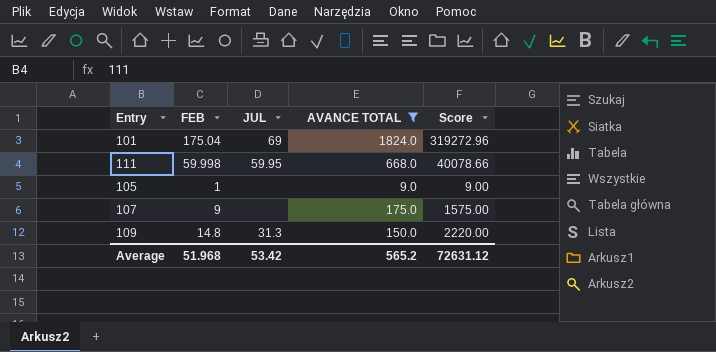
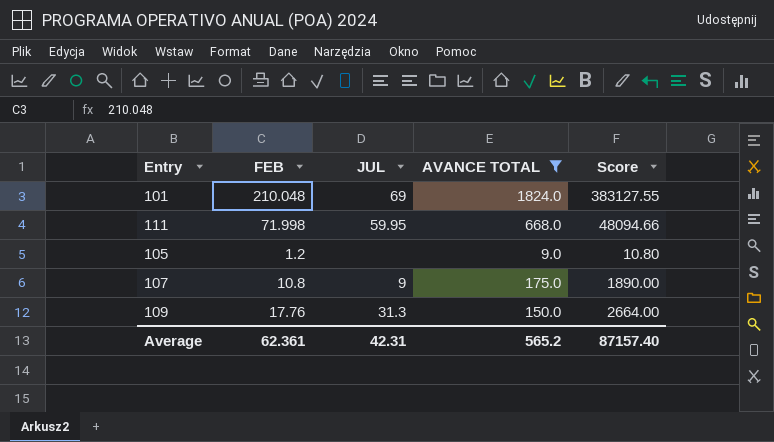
101 | FEB: 175.04 -> 210.048
101 | Score: 319272.96 -> 383127.55
111 | FEB: 59.998 -> 71.998
111 | Score: 40078.66 -> 48094.66
105 | FEB: 1 -> 1.2
105 | Score: 9.00 -> 10.80
107 | FEB: 9 -> 10.8
107 | JUL: none -> 9
107 | Score: 1575.00 -> 1890.00
109 | FEB: 14.8 -> 17.76
109 | Score: 2220.00 -> 2664.00
Average | FEB: 51.968 -> 62.361
Average | JUL: 53.42 -> 42.31
Average | Score: 72631.12 -> 87157.40

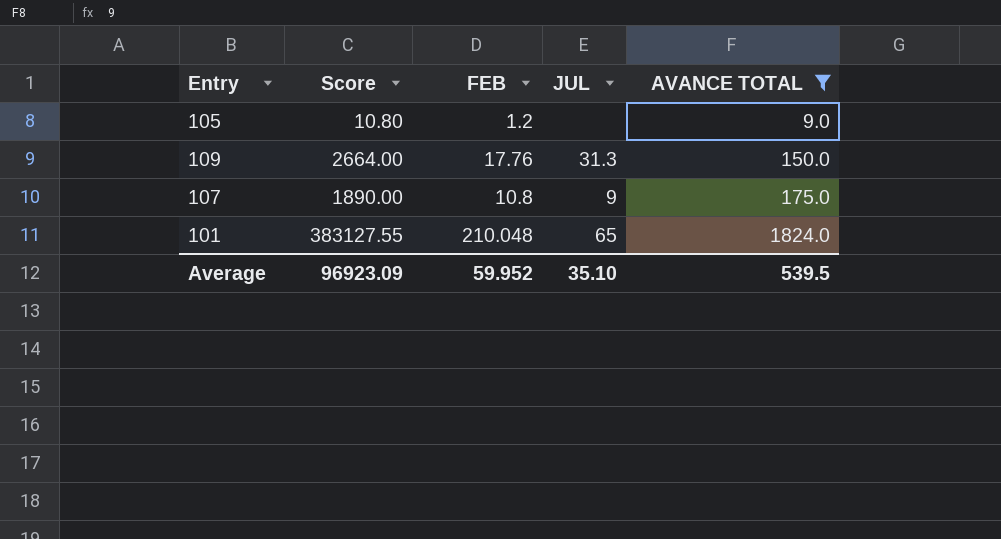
row order: none -> AVANCE TOTAL ascending
column Score | position: 5 -> 2
row 111: 71.998 | 59.95 | 668.0 | 48094.66 -> none
101 | JUL: 69 -> 65
Average | Score: 87157.40 -> 96923.09
Average | FEB: 62.361 -> 59.952
Average | JUL: 42.31 -> 35.10
Average | AVANCE TOTAL: 565.2 -> 539.5

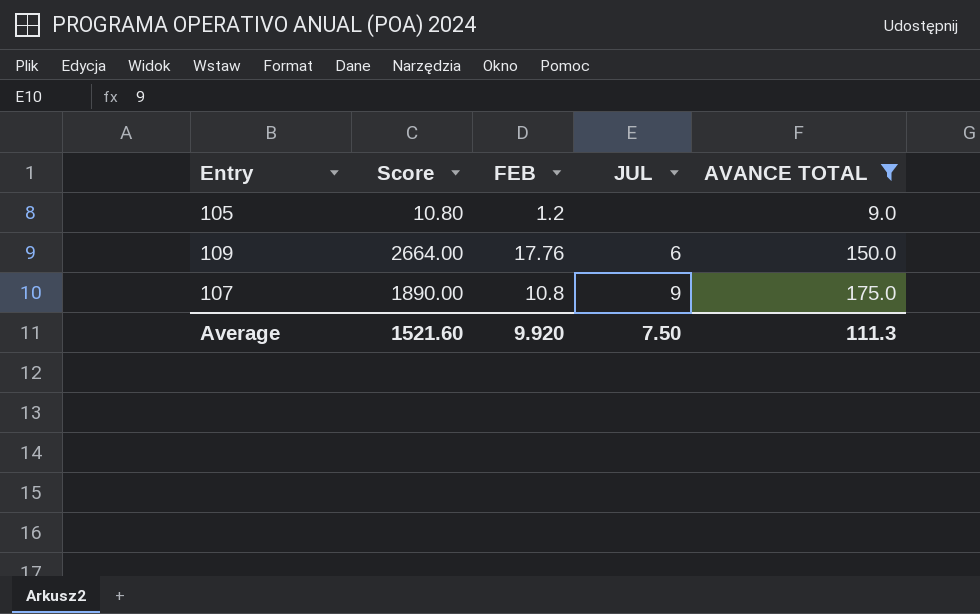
row 101: 383127.55 | 210.048 | 65 | 1824.0 -> none
109 | JUL: 31.3 -> 6
Average | Score: 96923.09 -> 1521.60
Average | FEB: 59.952 -> 9.920
Average | JUL: 35.10 -> 7.50
Average | AVANCE TOTAL: 539.5 -> 111.3

